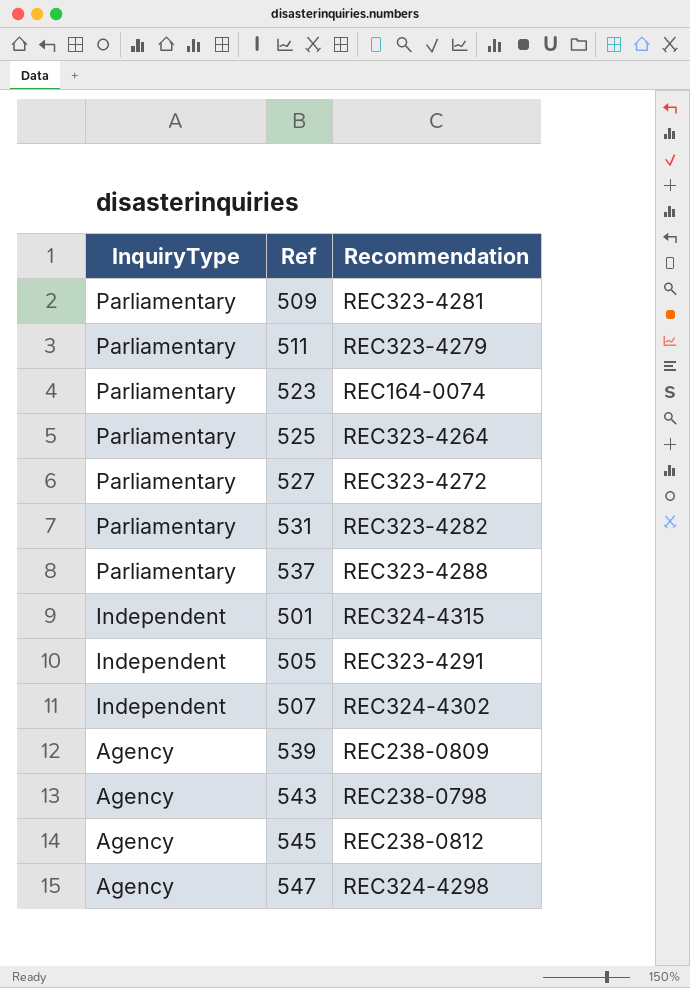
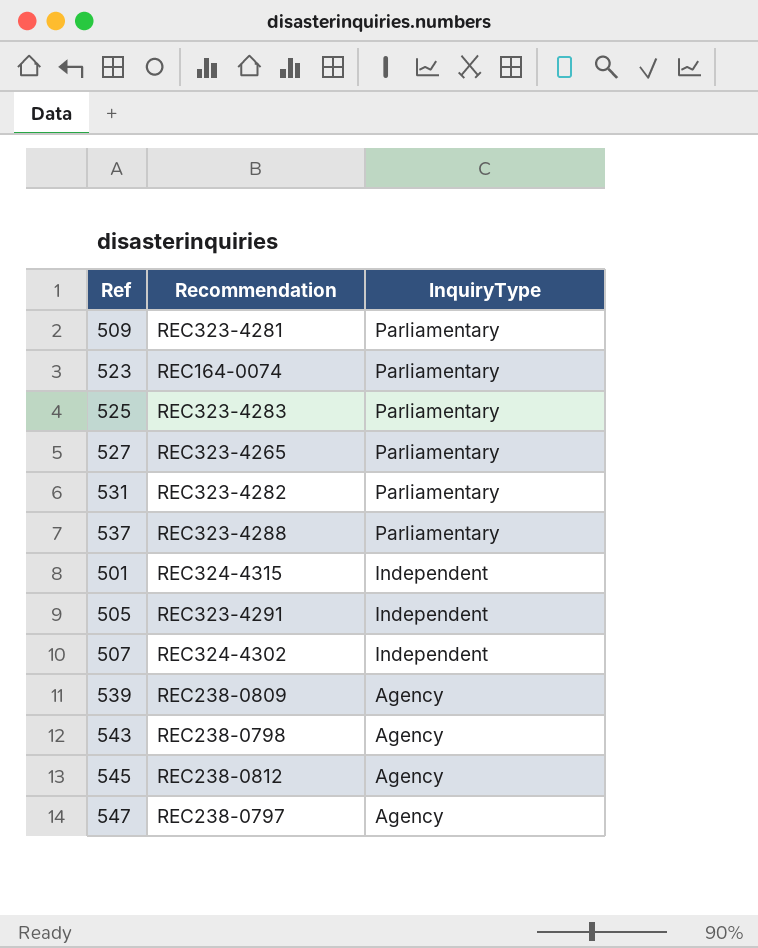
column InquiryType | position: 1 -> 3
row 511: Parliamentary | REC323-4279 -> none
525 | Recommendation: REC323-4264 -> REC323-4283
527 | Recommendation: REC323-4272 -> REC323-4265
547 | Recommendation: REC324-4298 -> REC238-0797

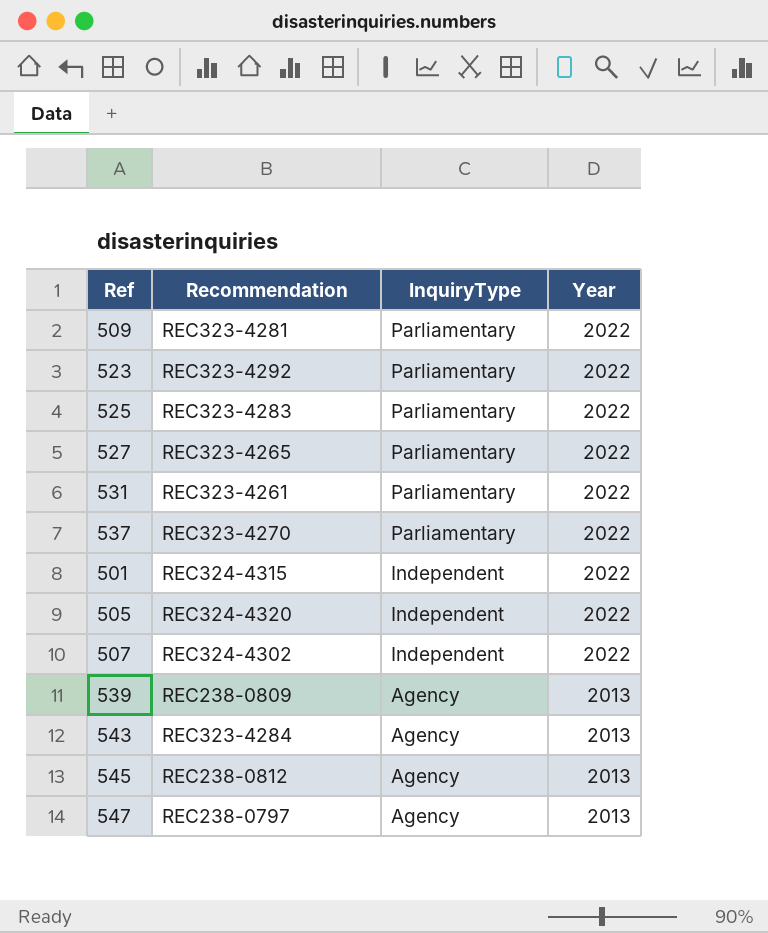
column Year | position: none -> 4
523 | Recommendation: REC164-0074 -> REC323-4292
531 | Recommendation: REC323-4282 -> REC323-4261
537 | Recommendation: REC323-4288 -> REC323-4270
505 | Recommendation: REC323-4291 -> REC324-4320
543 | Recommendation: REC238-0798 -> REC323-4284

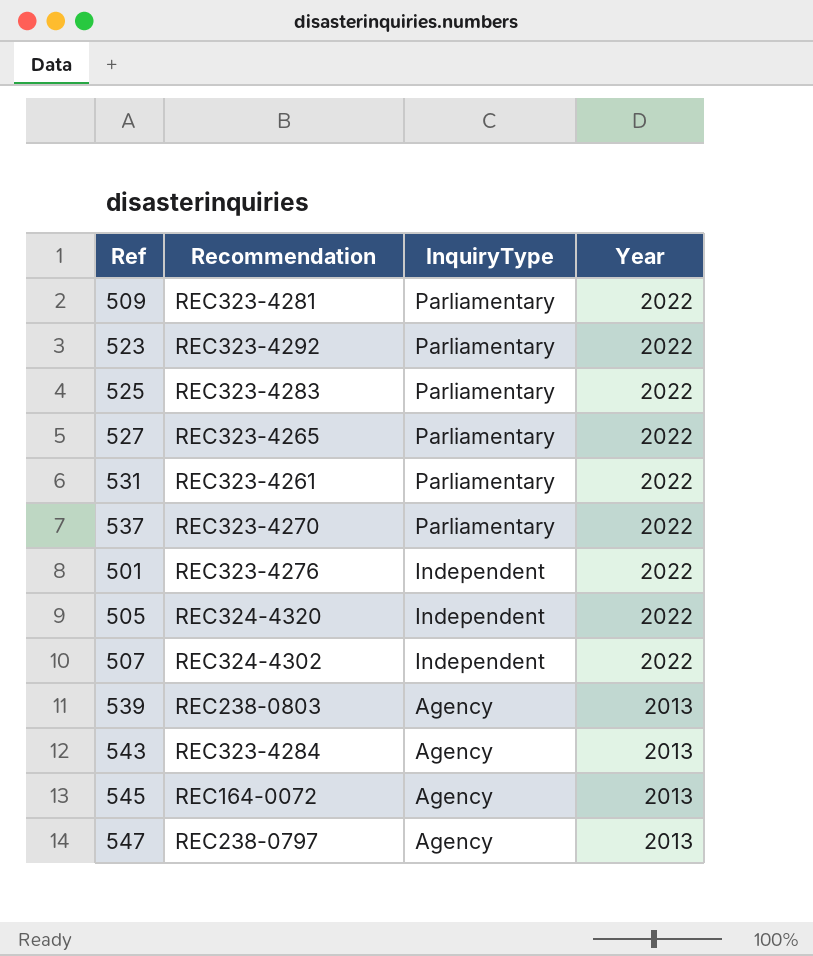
501 | Recommendation: REC324-4315 -> REC323-4276
539 | Recommendation: REC238-0809 -> REC238-0803
545 | Recommendation: REC238-0812 -> REC164-0072

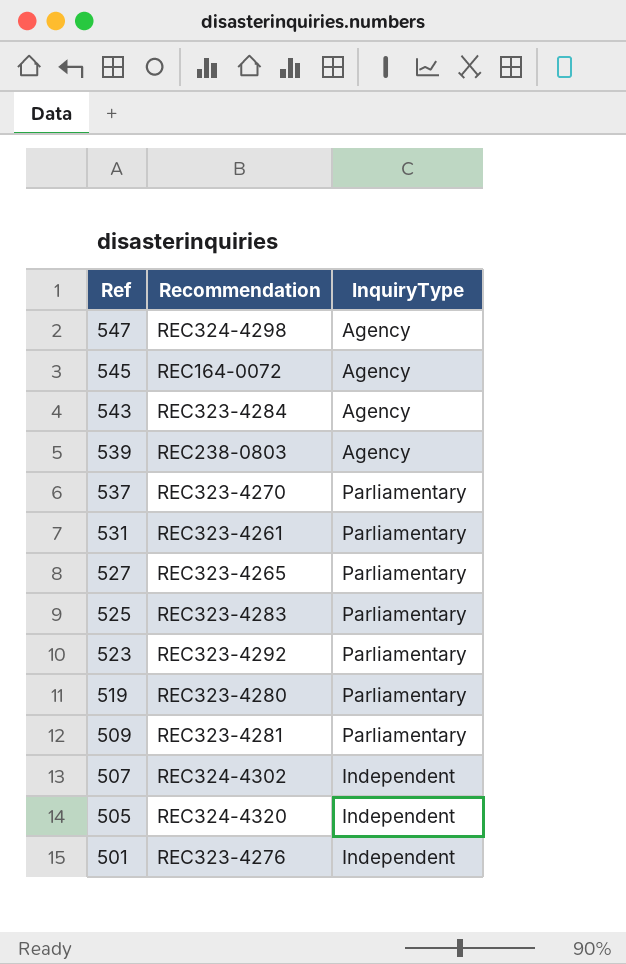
row order: InquiryType descending -> Ref descending
column Year | position: 4 -> none
547 | Recommendation: REC238-0797 -> REC324-4298
row 519: none -> REC323-4280 | Parliamentary

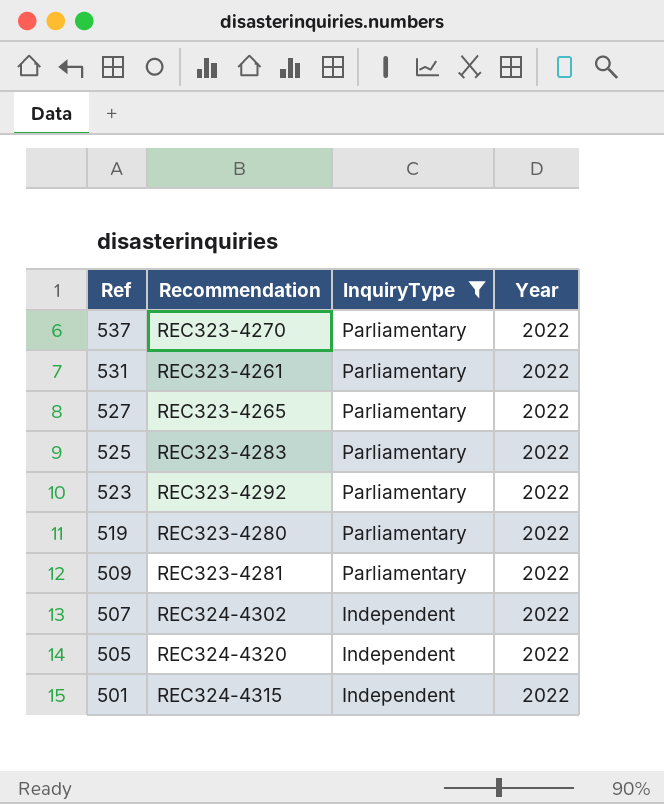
filter: none -> InquiryType != Agency
column Year | position: none -> 4
501 | Recommendation: REC323-4276 -> REC324-4315

